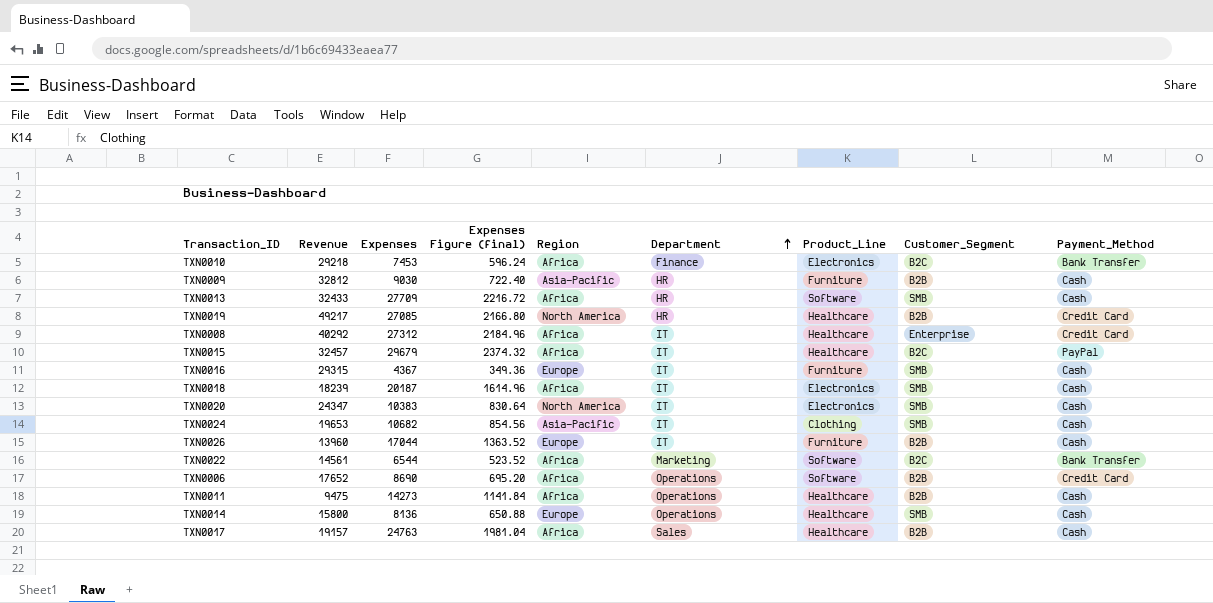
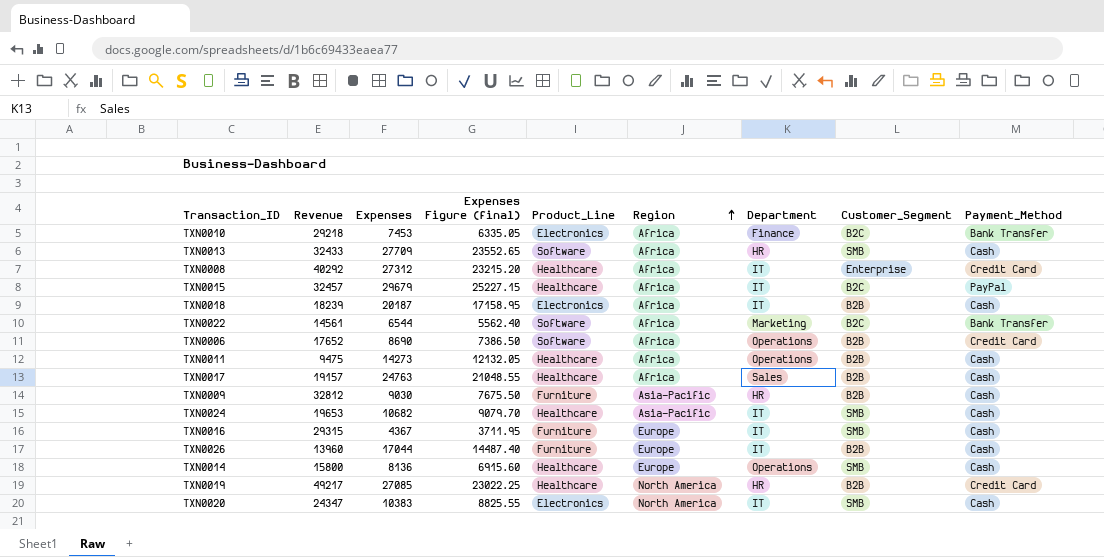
row order: Department ascending -> Region ascending
column Expenses Figure (final) | formula: [Expenses] * 0.08 -> [Expenses] * 0.85
column Product_Line | position: 7 -> 5
TXN0018 | Customer_Segment: SMB -> B2B
TXN0024 | Product_Line: Clothing -> Healthcare

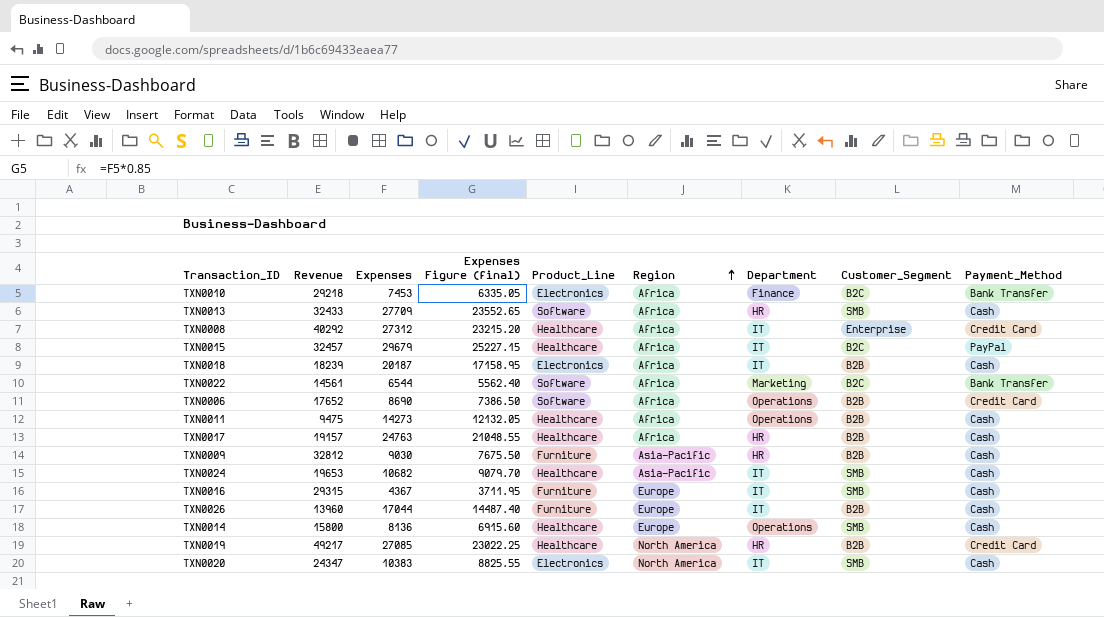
TXN0017 | Department: Sales -> HR

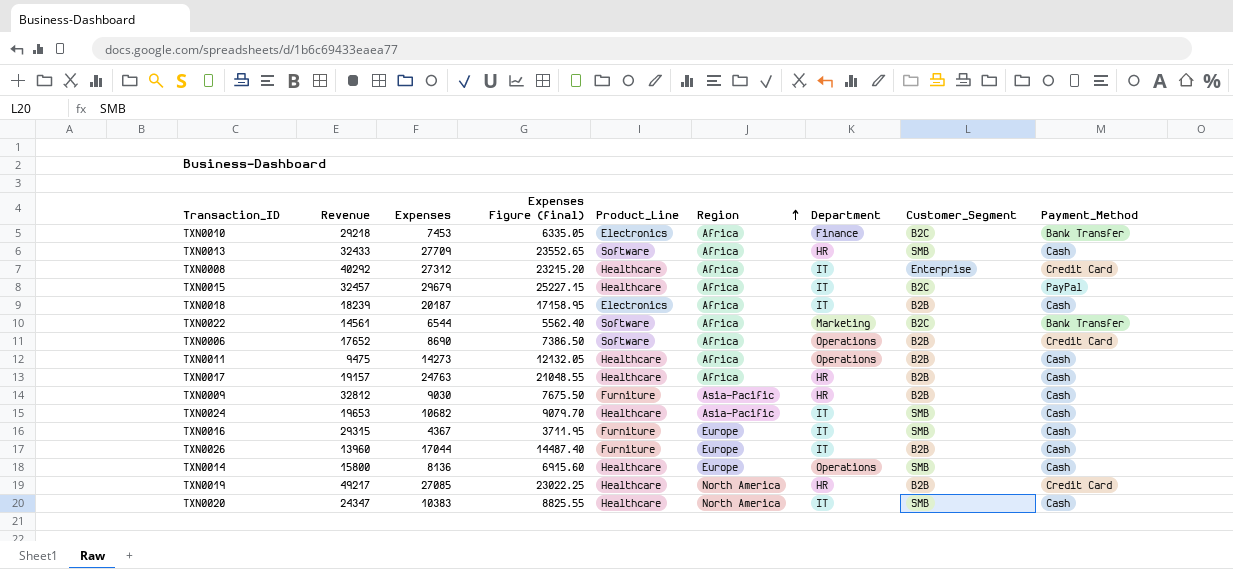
TXN0020 | Product_Line: Electronics -> Healthcare

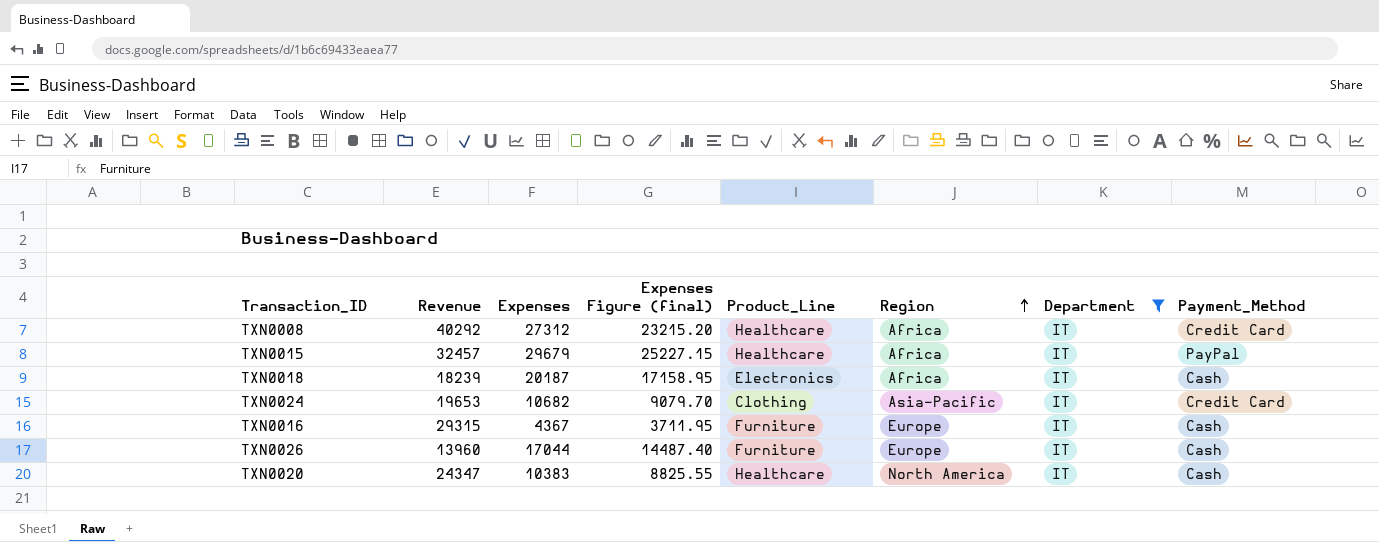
filter: none -> Department = IT
column Customer_Segment | position: 8 -> none
TXN0024 | Product_Line: Healthcare -> Clothing
TXN0024 | Payment_Method: Cash -> Credit Card

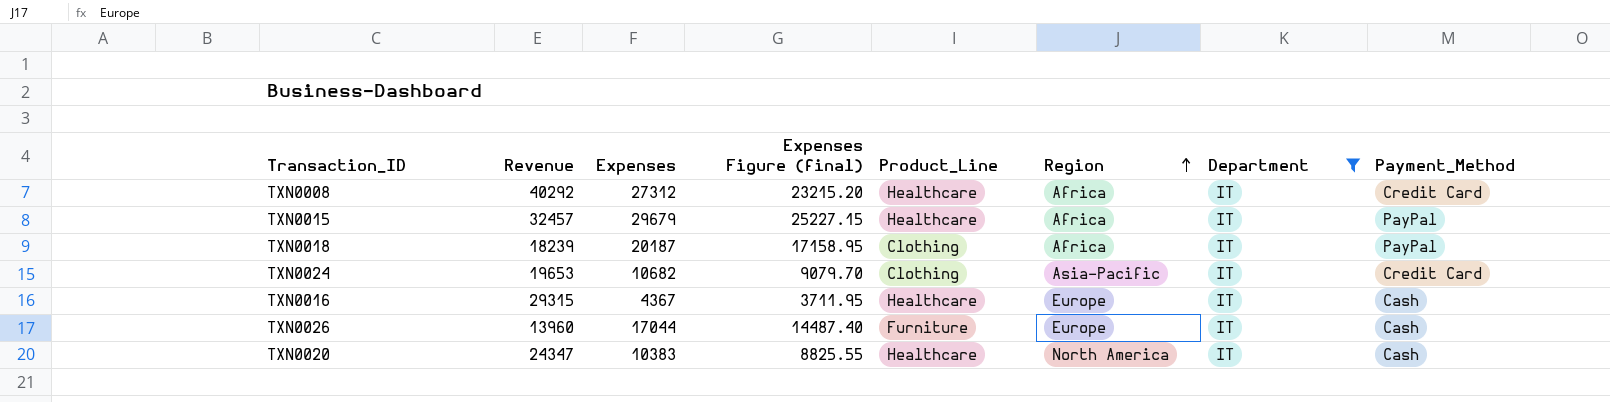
TXN0018 | Product_Line: Electronics -> Clothing
TXN0018 | Payment_Method: Cash -> PayPal
TXN0016 | Product_Line: Furniture -> Healthcare

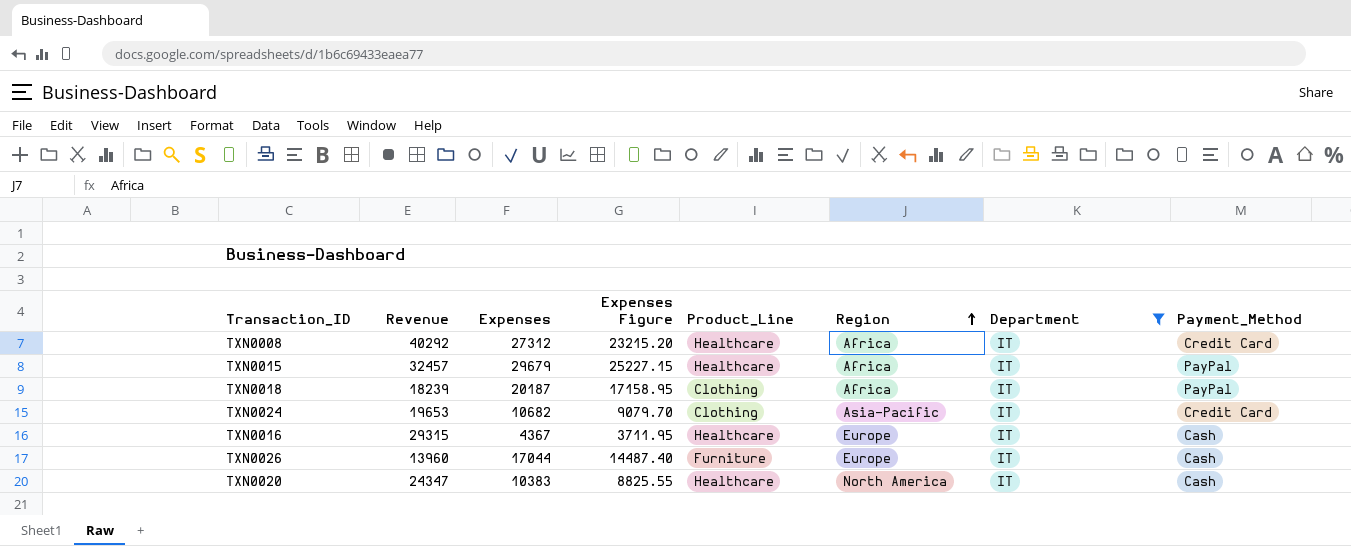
column name: Expenses Figure (final) -> Expenses Figure

